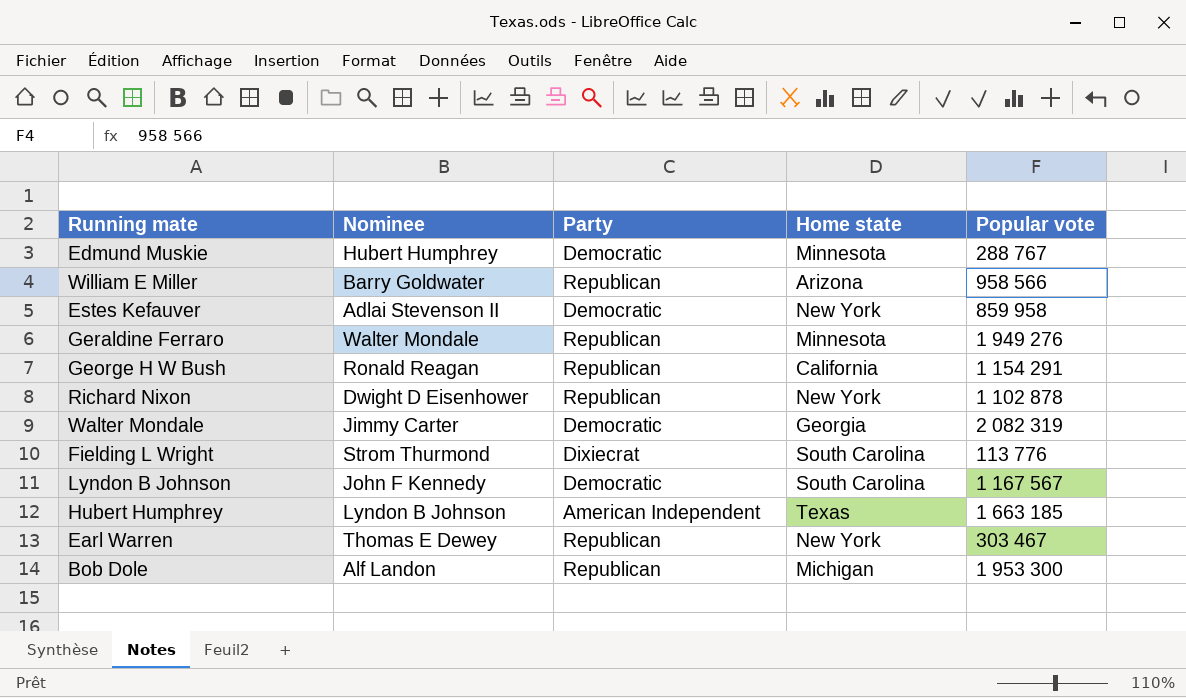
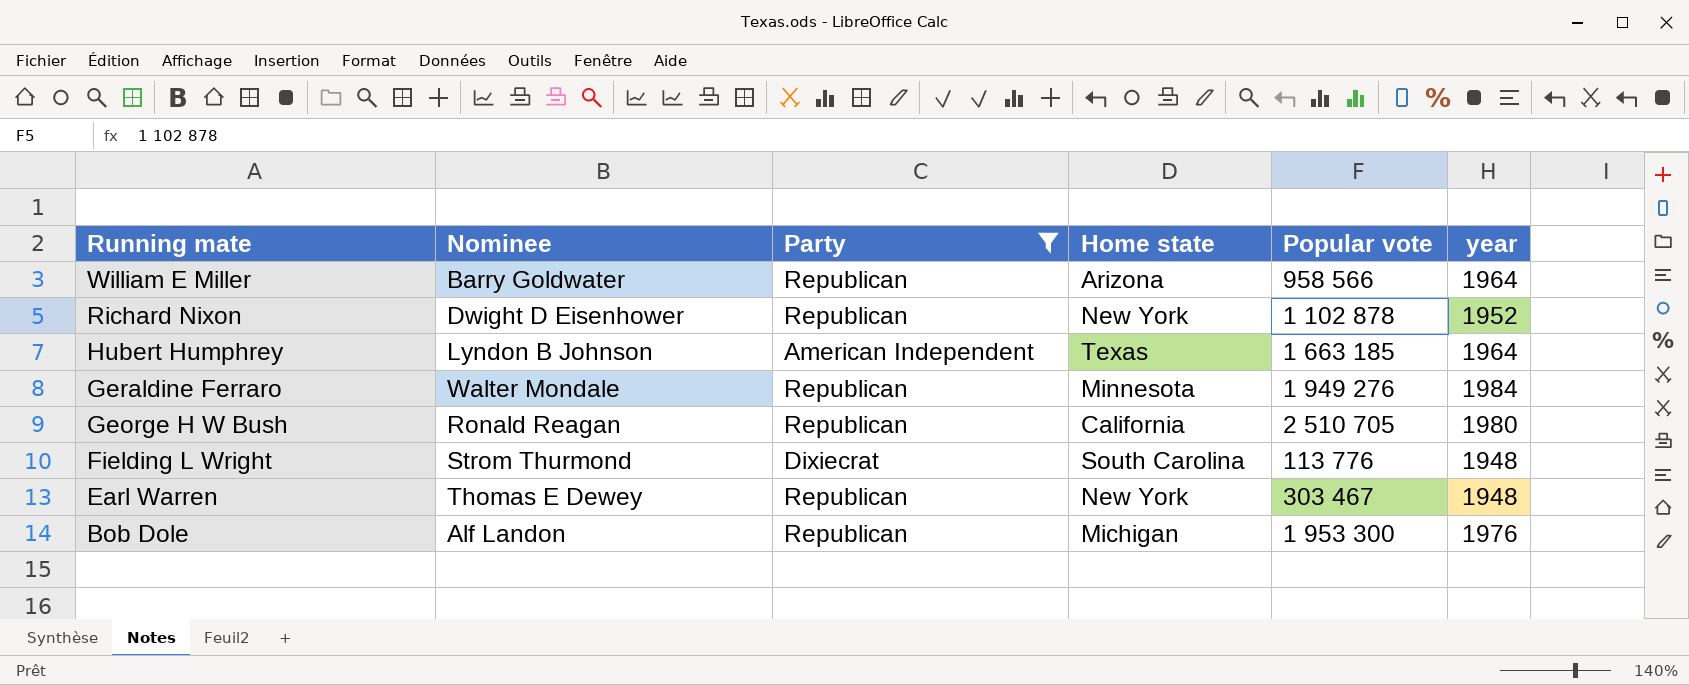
filter: none -> Party != Democratic
row order: none -> Running mate descending
column year | position: none -> 6
George H W Bush | Popular vote: 1 154 291 -> 2 510 705

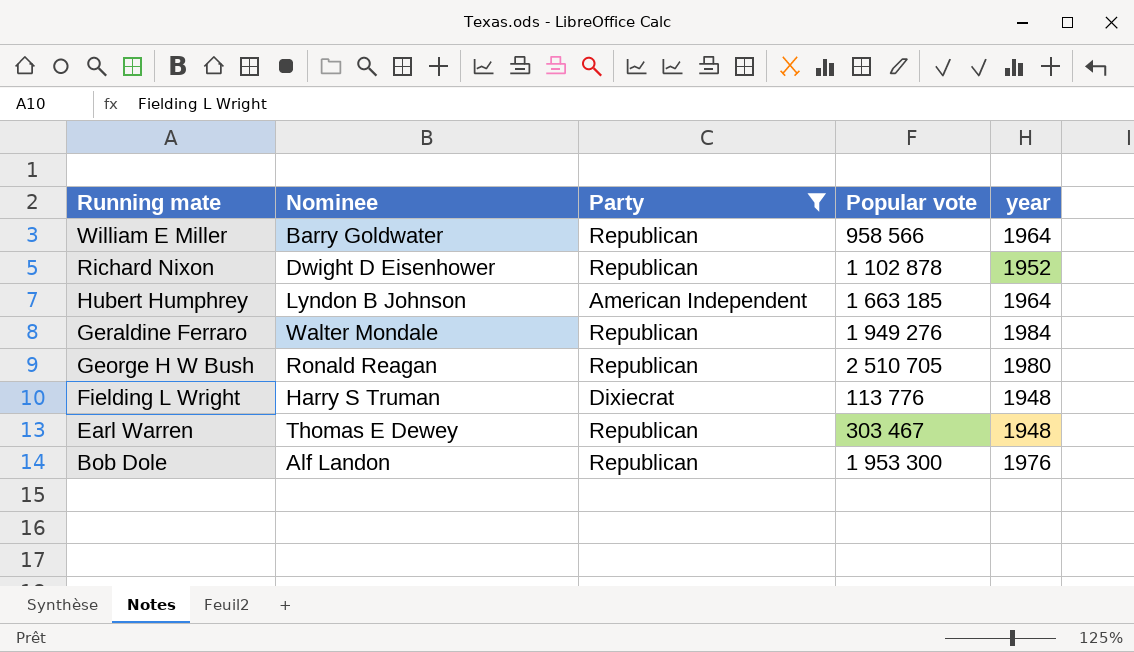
column Home state | position: 4 -> none
Fielding L Wright | Nominee: Strom Thurmond -> Harry S Truman

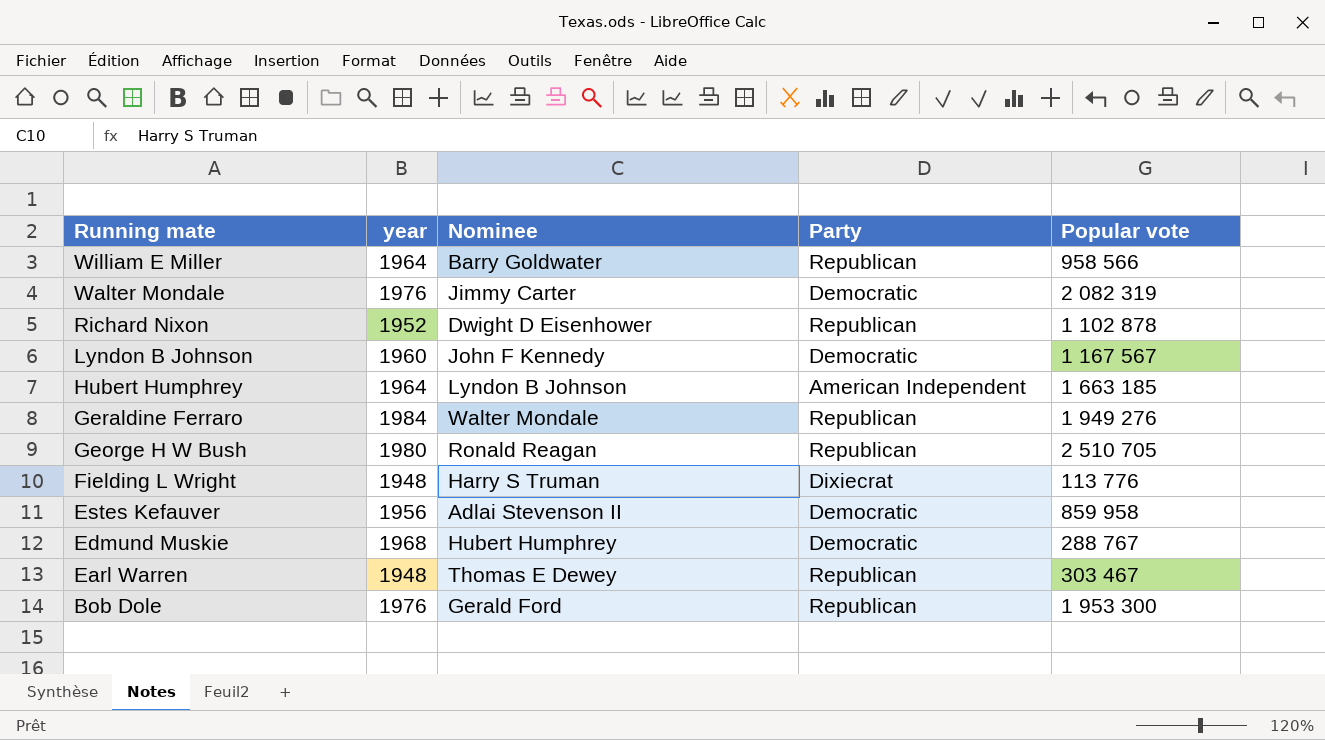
filter: Party != Democratic -> none
column year | position: 5 -> 2
Bob Dole | Nominee: Alf Landon -> Gerald Ford

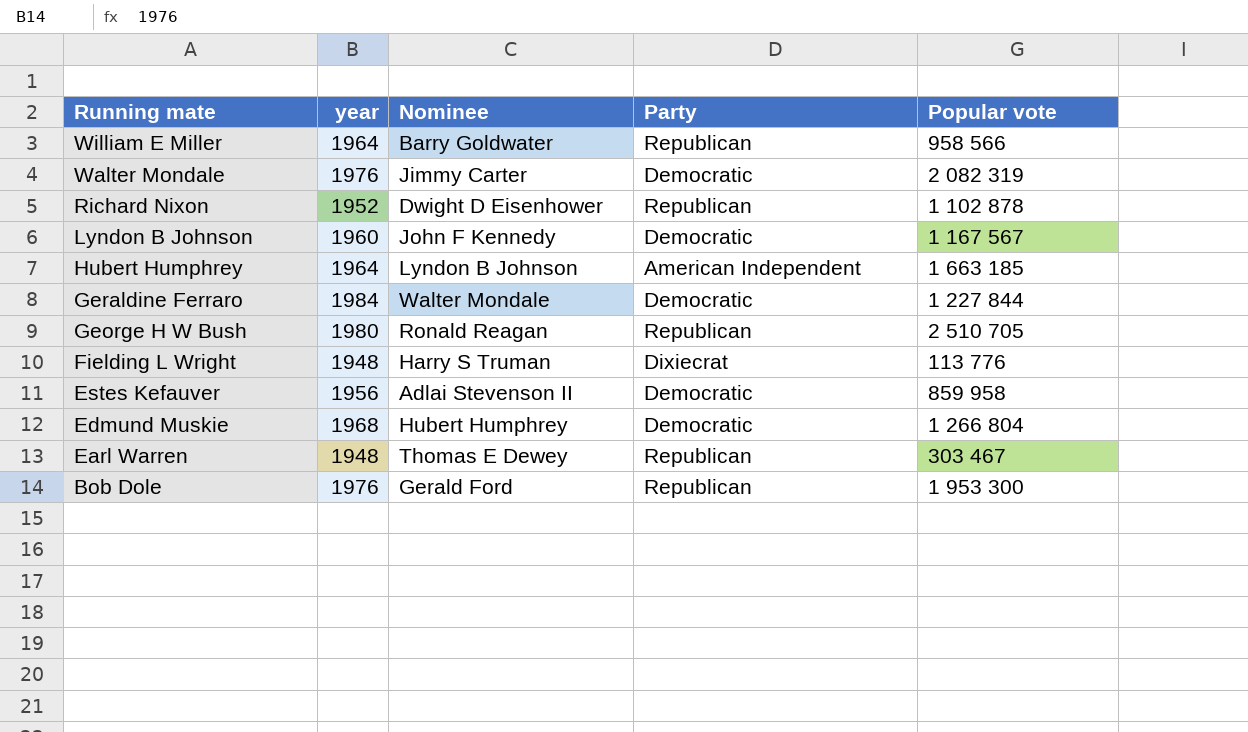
Geraldine Ferraro | Party: Republican -> Democratic
Geraldine Ferraro | Popular vote: 1 949 276 -> 1 227 844
Edmund Muskie | Popular vote: 288 767 -> 1 266 804

